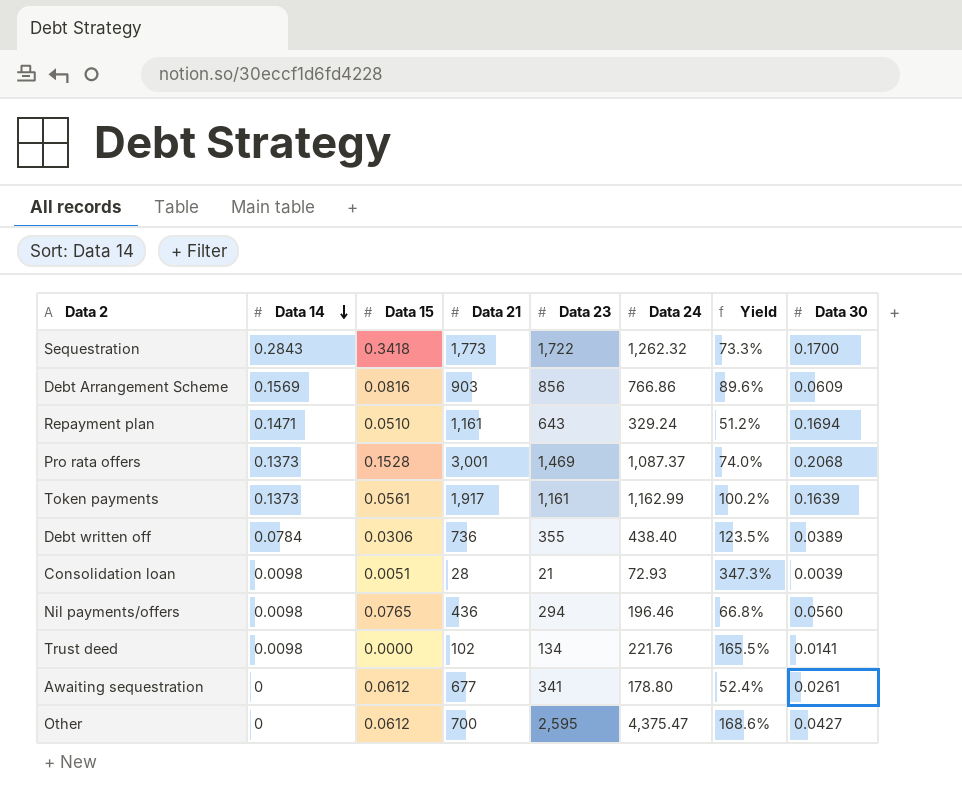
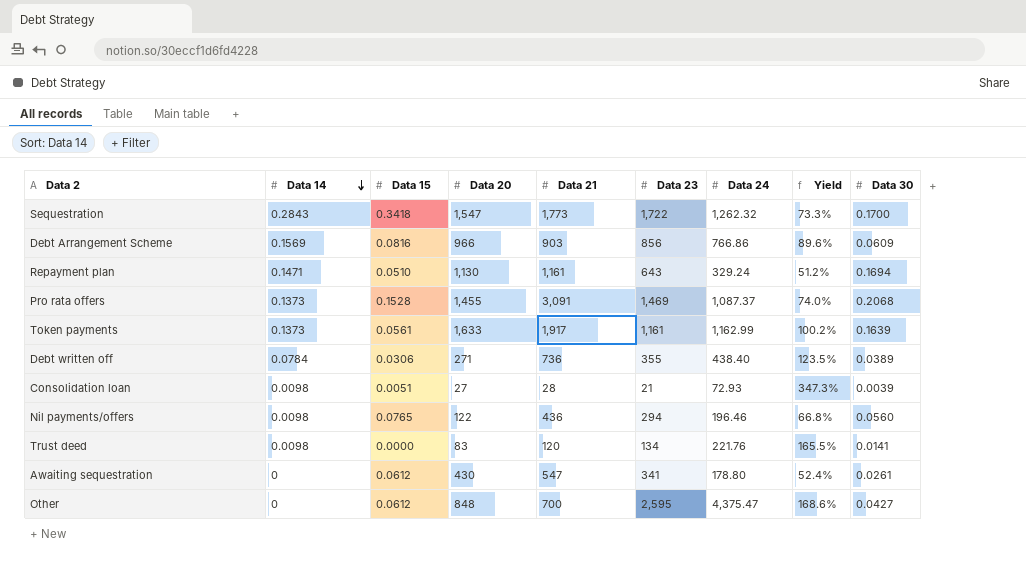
column Data 20 | position: none -> 4
Pro rata offers | Data 21: 3,001 -> 3,091
Trust deed | Data 21: 102 -> 120
Awaiting sequestration | Data 21: 677 -> 547

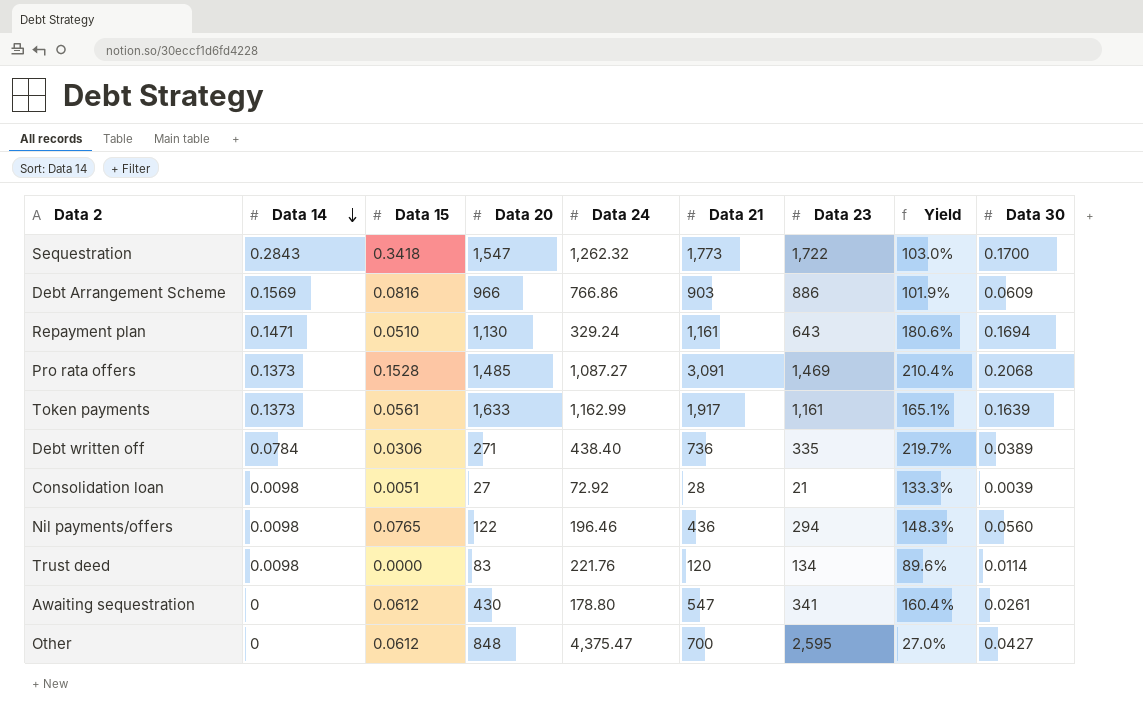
column Data 24 | position: 7 -> 5
column Yield | formula: [Data 24] / [Data 23] -> [Data 21] / [Data 23]
Debt Arrangement Scheme | Data 23: 856 -> 886
Pro rata offers | Data 20: 1,455 -> 1,485
Pro rata offers | Data 24: 1,087.37 -> 1,087.27
Debt written off | Data 23: 355 -> 335
Consolidation loan | Data 24: 72.93 -> 72.92
Trust deed | Data 30: 0.0141 -> 0.0114

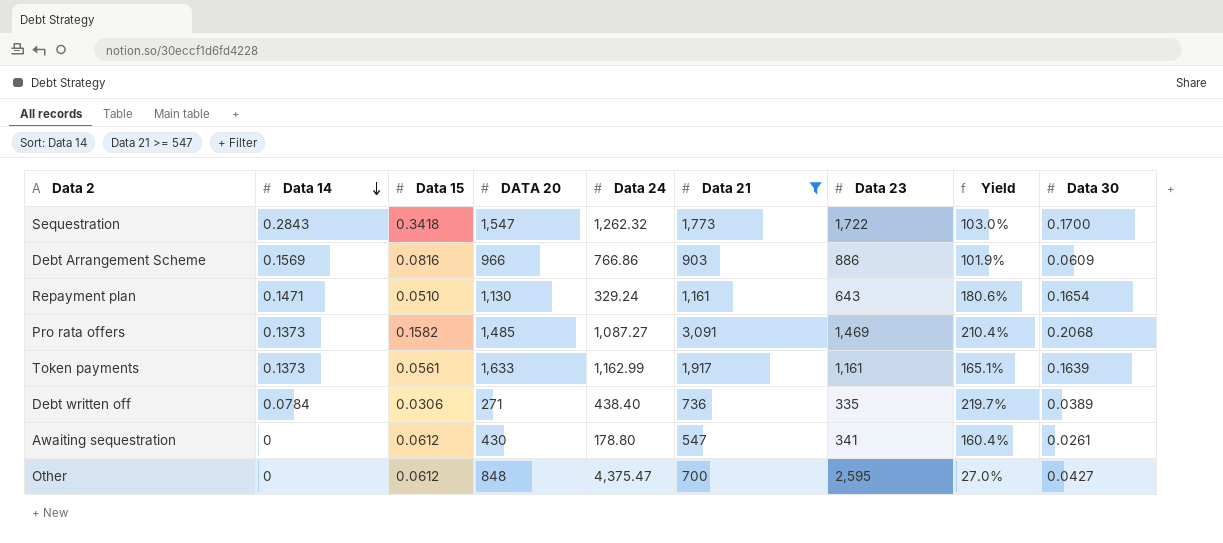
filter: none -> Data 21 >= 547
column name: Data 20 -> DATA 20
Repayment plan | Data 30: 0.1694 -> 0.1654
Pro rata offers | Data 15: 0.1528 -> 0.1582

